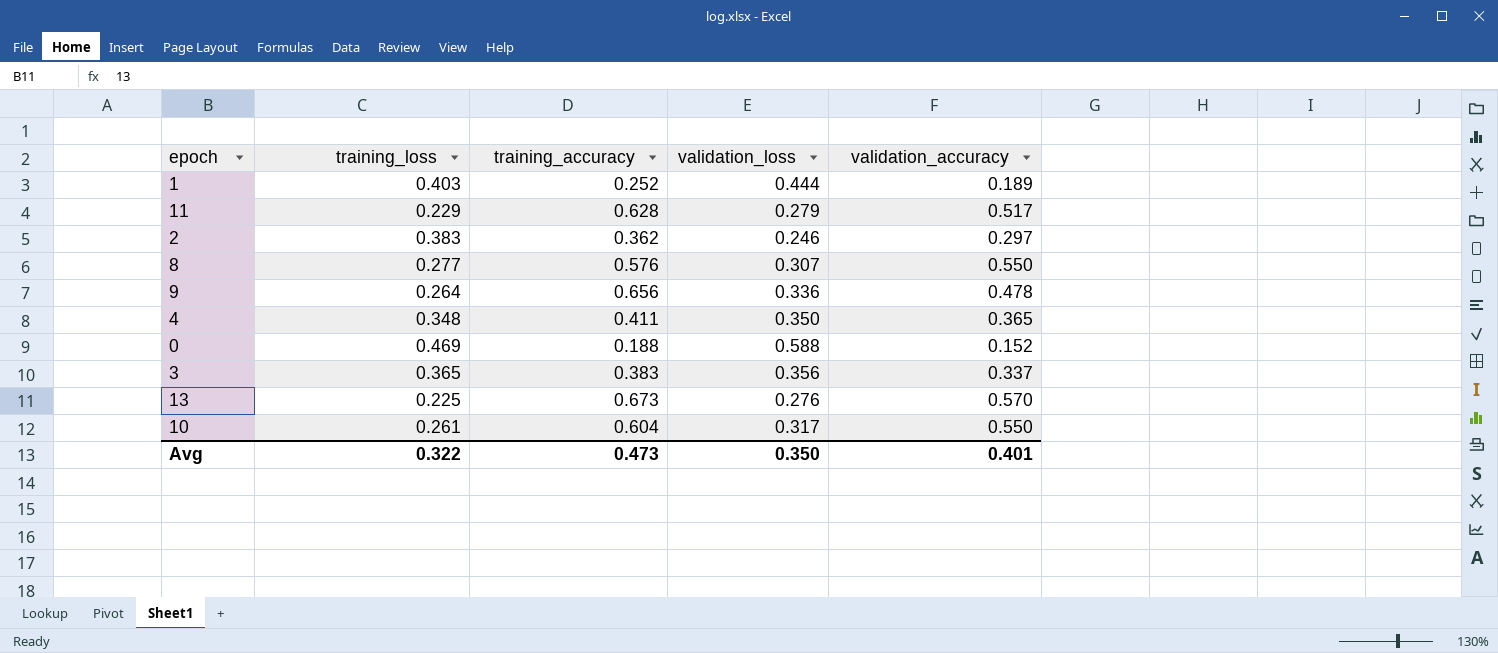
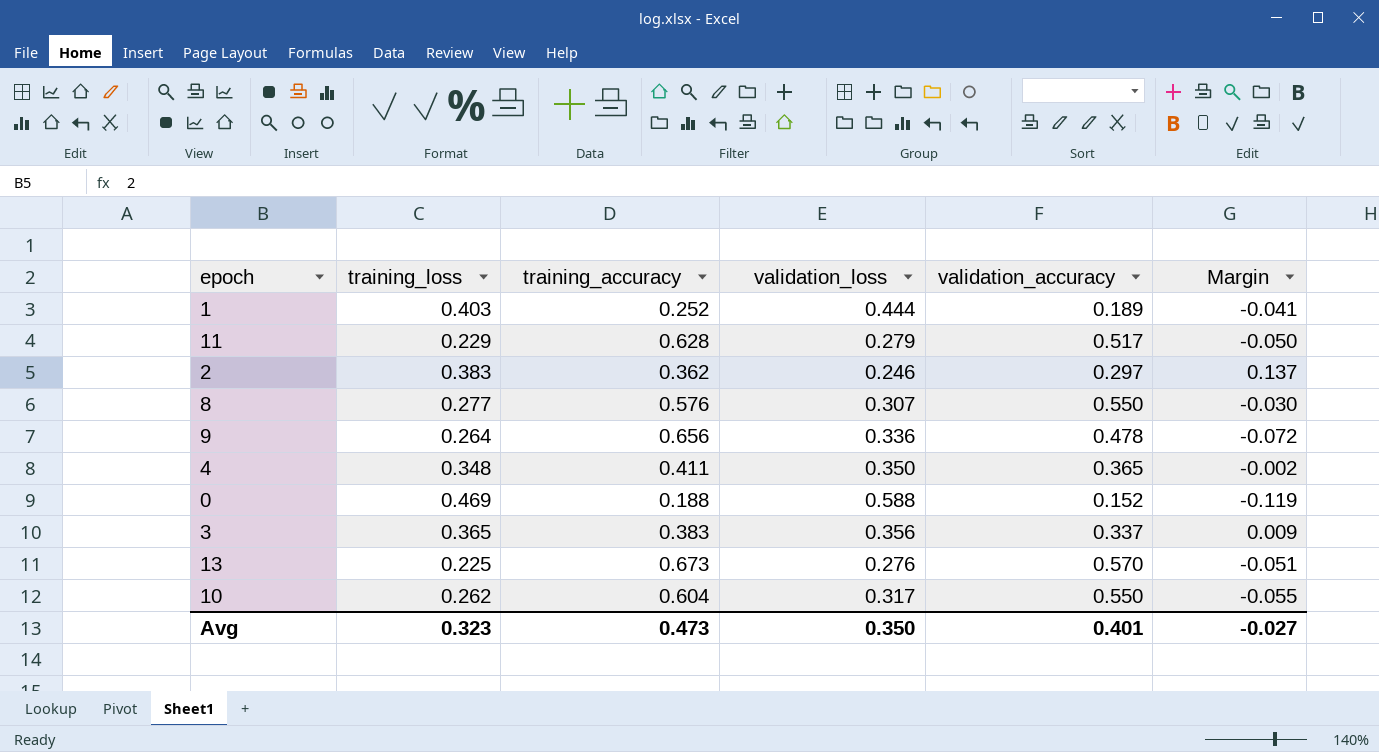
column Margin | formula: none -> [training_loss] - [validation_loss]
10 | training_loss: 0.261 -> 0.262
Avg | training_loss: 0.322 -> 0.323

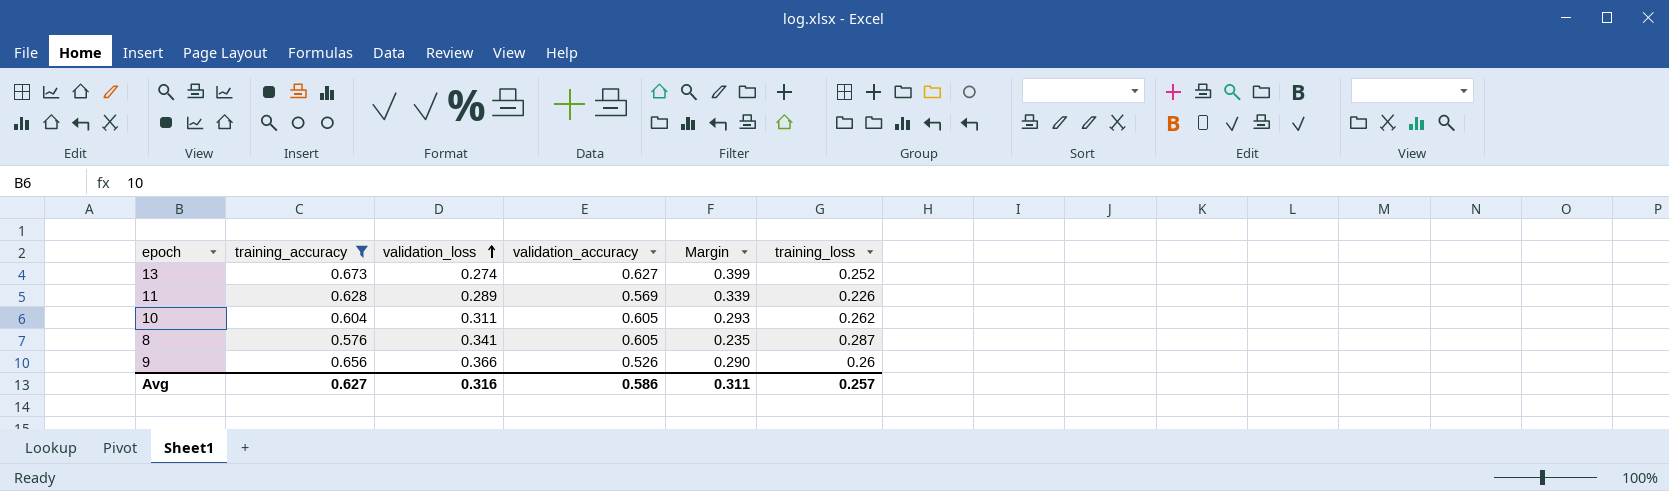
filter: none -> training_accuracy >= 0.576
row order: none -> validation_loss ascending
column Margin | formula: [training_loss] - [validation_loss] -> [training_accuracy] - [validation_loss]
column training_loss | position: 2 -> 6
13 | validation_loss: 0.276 -> 0.274
13 | validation_accuracy: 0.570 -> 0.627
13 | training_loss: 0.225 -> 0.252
11 | validation_loss: 0.279 -> 0.289
11 | validation_accuracy: 0.517 -> 0.569
11 | training_loss: 0.229 -> 0.226
10 | validation_loss: 0.317 -> 0.311
10 | validation_accuracy: 0.550 -> 0.605
8 | validation_loss: 0.307 -> 0.341
8 | validation_accuracy: 0.550 -> 0.605
8 | training_loss: 0.277 -> 0.287
9 | validation_loss: 0.336 -> 0.366
9 | validation_accuracy: 0.478 -> 0.526
9 | training_loss: 0.264 -> 0.26
Avg | training_accuracy: 0.473 -> 0.627
Avg | validation_loss: 0.350 -> 0.316
Avg | validation_accuracy: 0.401 -> 0.586
Avg | Margin: -0.027 -> 0.311
Avg | training_loss: 0.323 -> 0.257

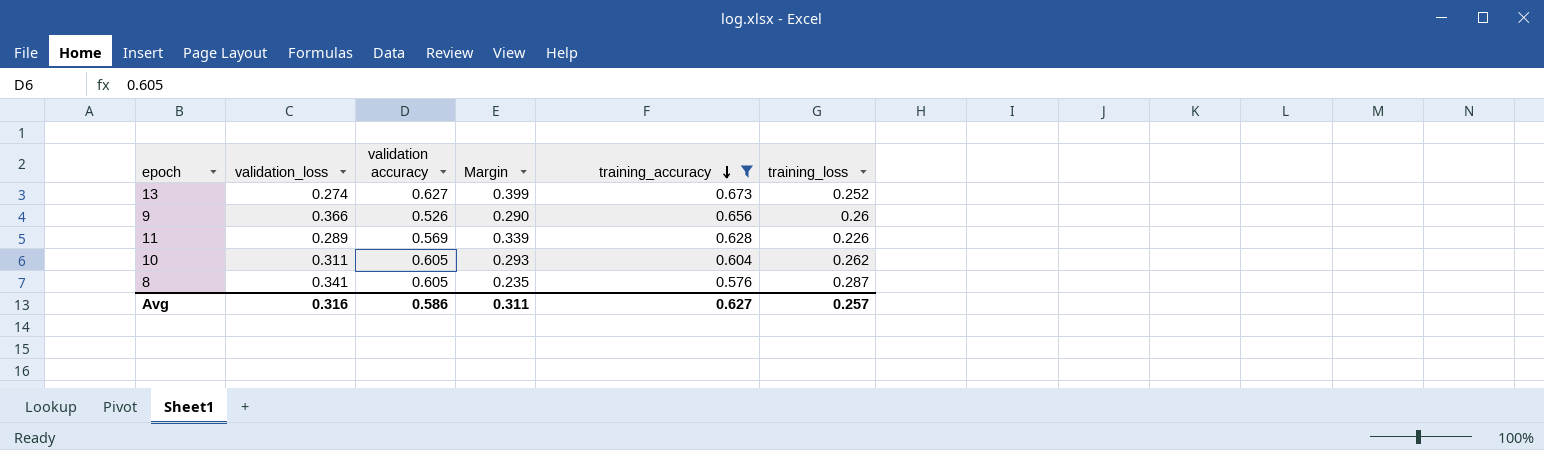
row order: validation_loss ascending -> training_accuracy descending
column name: validation_accuracy -> validation accuracy
column training_accuracy | position: 2 -> 5

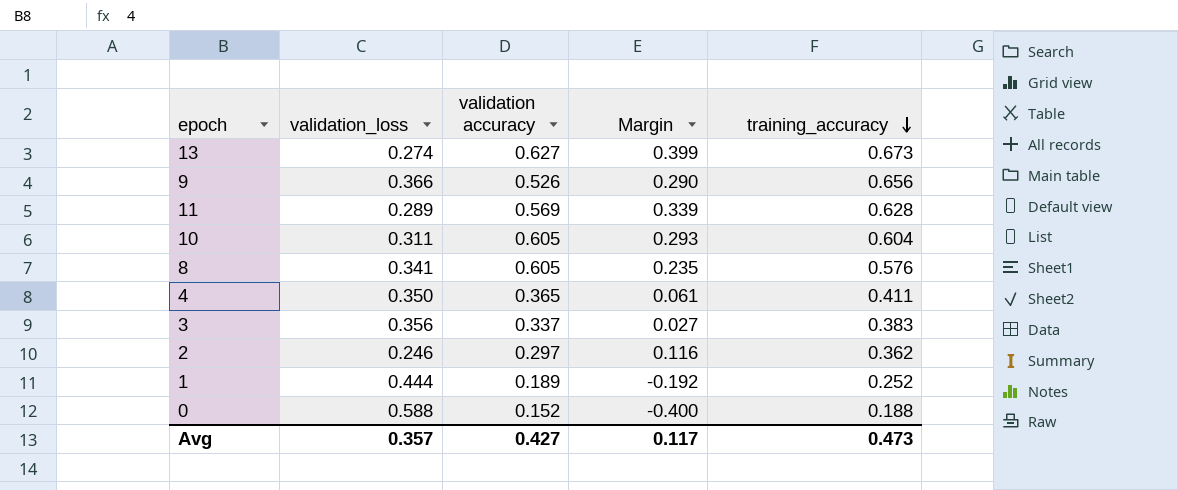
filter: training_accuracy >= 0.576 -> none
column training_loss | position: 6 -> none
Avg | validation_loss: 0.316 -> 0.357
Avg | validation accuracy: 0.586 -> 0.427
Avg | Margin: 0.311 -> 0.117
Avg | training_accuracy: 0.627 -> 0.473

